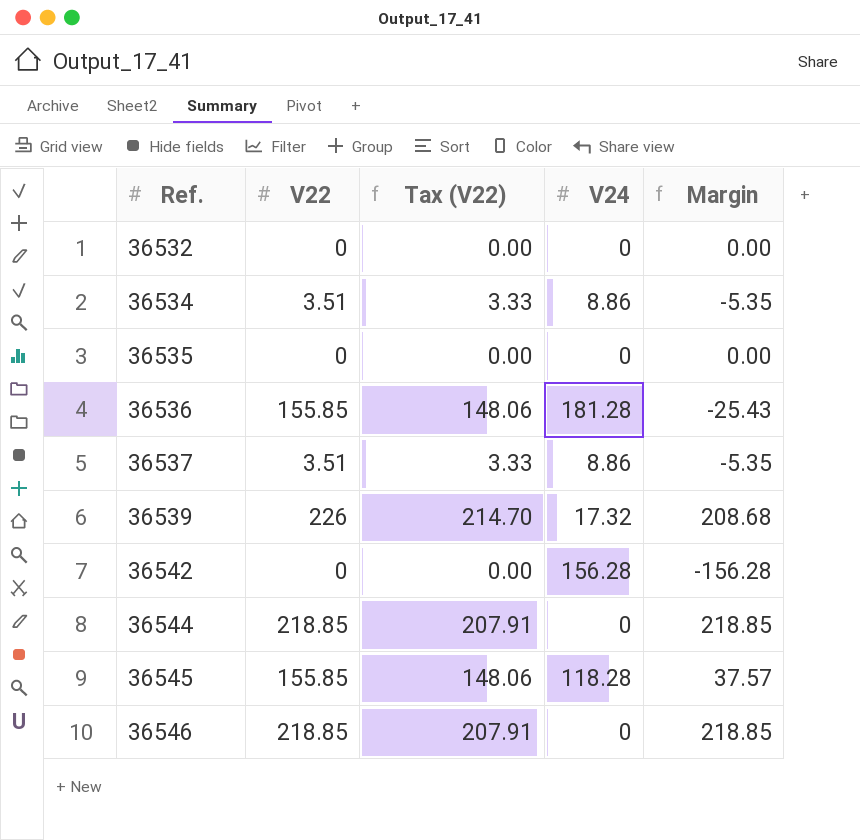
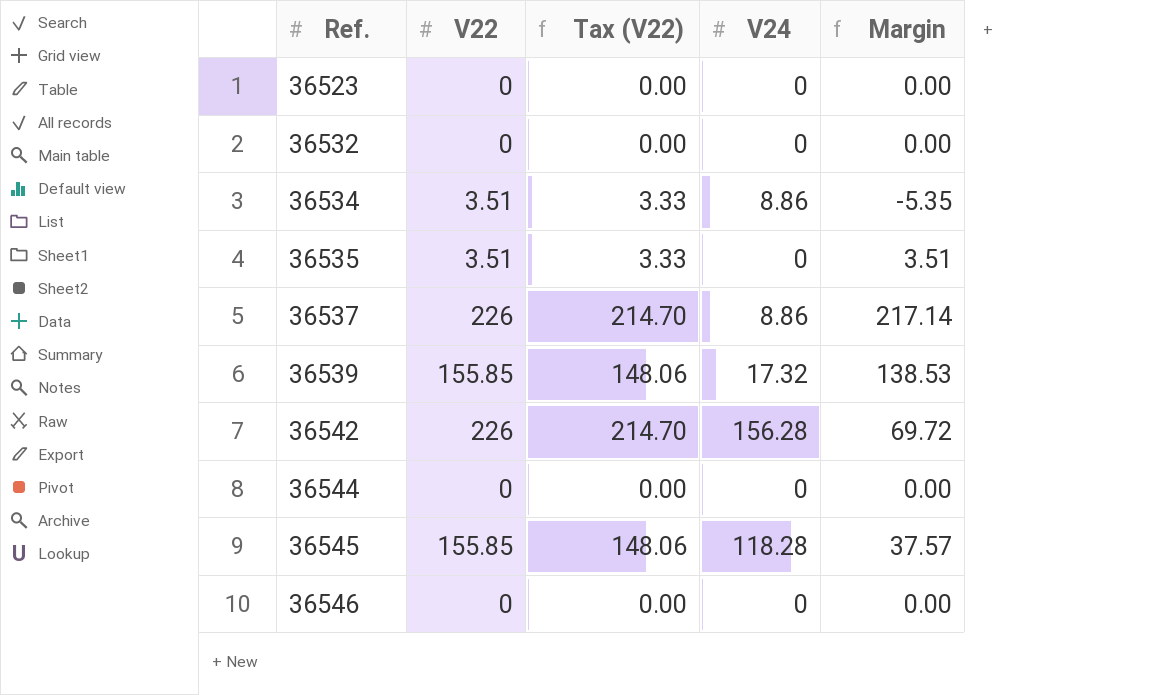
row 36536: 155.85 | 148.06 | 181.28 | -25.43 -> none
row 36523: none -> 0 | 0.00 | 0 | 0.00
36535 | V22: 0 -> 3.51
36535 | Tax (V22): 0.00 -> 3.33
36535 | Margin: 0.00 -> 3.51
36537 | V22: 3.51 -> 226
36537 | Tax (V22): 3.33 -> 214.70
36537 | Margin: -5.35 -> 217.14
36539 | V22: 226 -> 155.85
36539 | Tax (V22): 214.70 -> 148.06
36539 | Margin: 208.68 -> 138.53
36542 | V22: 0 -> 226
36542 | Tax (V22): 0.00 -> 214.70
36542 | Margin: -156.28 -> 69.72
36544 | V22: 218.85 -> 0
36544 | Tax (V22): 207.91 -> 0.00
36544 | Margin: 218.85 -> 0.00
36546 | V22: 218.85 -> 0
36546 | Tax (V22): 207.91 -> 0.00
36546 | Margin: 218.85 -> 0.00

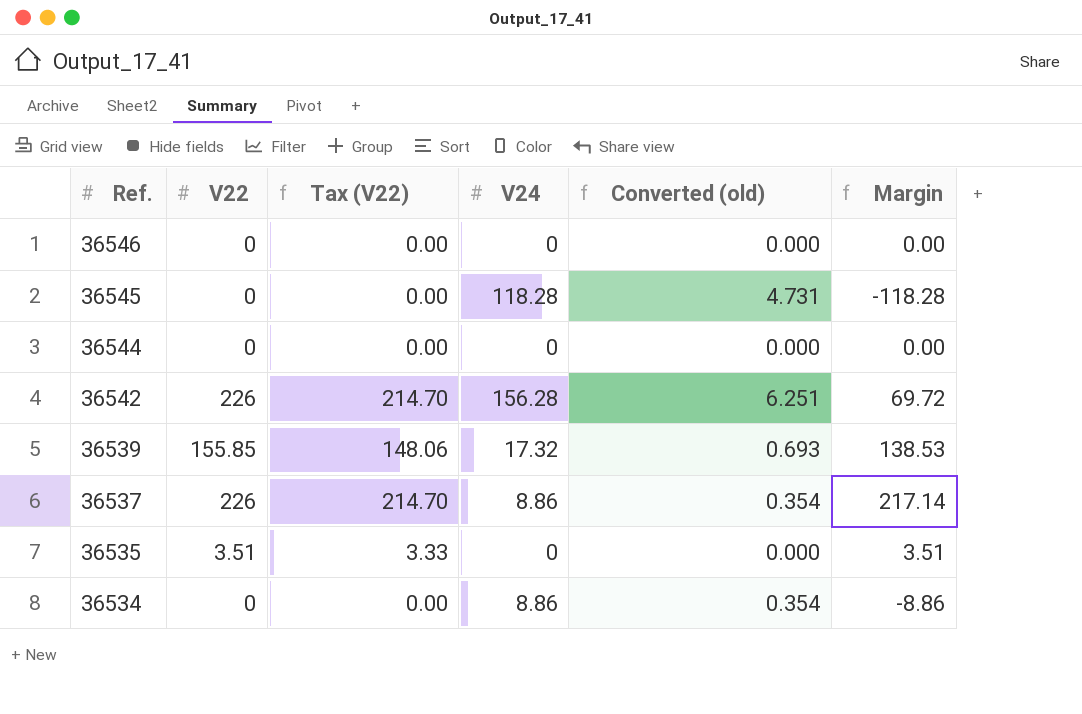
row order: Ref. ascending -> Ref. descending
column Converted (old) | formula: none -> [V24] * 0.04
row 36523: 0 | 0.00 | 0 | 0.00 -> none
row 36532: 0 | 0.00 | 0 | 0.00 -> none
36545 | V22: 155.85 -> 0
36545 | Tax (V22): 148.06 -> 0.00
36545 | Margin: 37.57 -> -118.28
36534 | V22: 3.51 -> 0
36534 | Tax (V22): 3.33 -> 0.00
36534 | Margin: -5.35 -> -8.86

